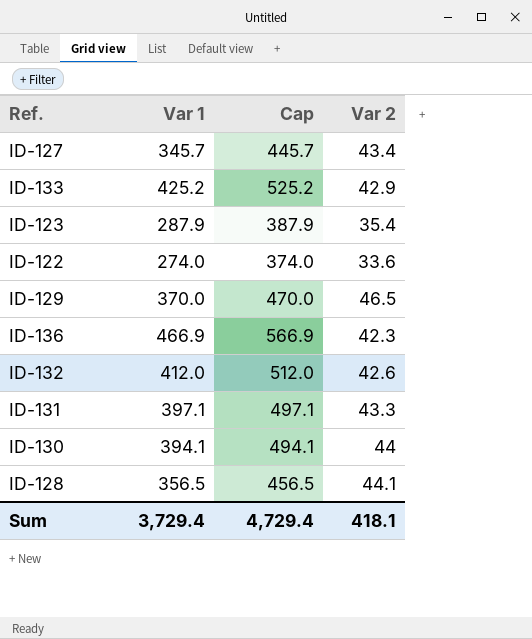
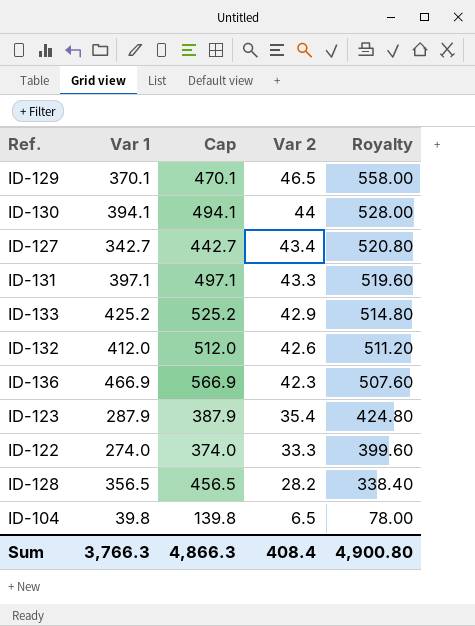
row order: none -> Var 2 descending
column Royalty | formula: none -> [Var 2] * 12
ID-129 | Var 1: 370.0 -> 370.1
ID-129 | Cap: 470.0 -> 470.1
ID-127 | Var 1: 345.7 -> 342.7
ID-127 | Cap: 445.7 -> 442.7
ID-122 | Var 2: 33.6 -> 33.3
ID-128 | Var 2: 44.1 -> 28.2
row ID-104: none -> 39.8 | 139.8 | 6.5 | 78.00
Sum | Var 1: 3,729.4 -> 3,766.3
Sum | Cap: 4,729.4 -> 4,866.3
Sum | Var 2: 418.1 -> 408.4

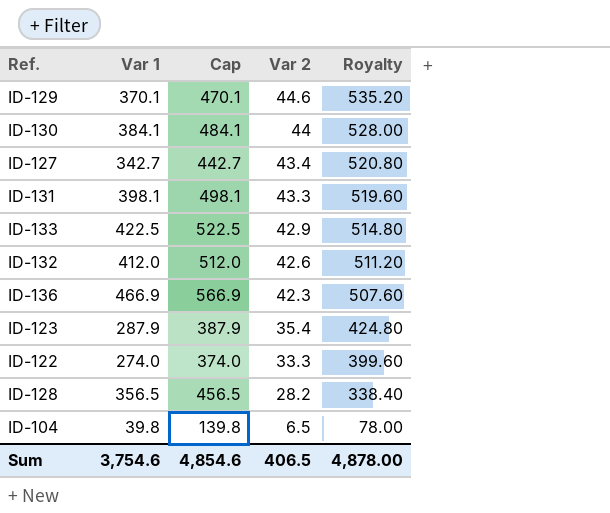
ID-129 | Var 2: 46.5 -> 44.6
ID-129 | Royalty: 558.00 -> 535.20
ID-130 | Var 1: 394.1 -> 384.1
ID-130 | Cap: 494.1 -> 484.1
ID-131 | Var 1: 397.1 -> 398.1
ID-131 | Cap: 497.1 -> 498.1
ID-133 | Var 1: 425.2 -> 422.5
ID-133 | Cap: 525.2 -> 522.5
Sum | Var 1: 3,766.3 -> 3,754.6
Sum | Cap: 4,866.3 -> 4,854.6
Sum | Var 2: 408.4 -> 406.5
Sum | Royalty: 4,900.80 -> 4,878.00

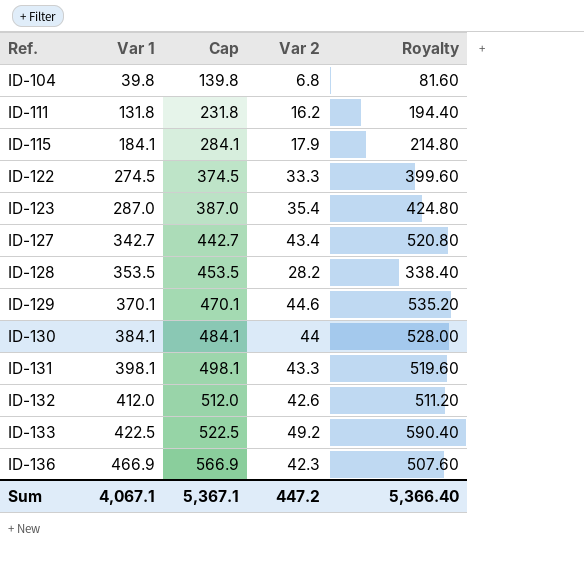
row order: Var 2 descending -> Ref. ascending
ID-104 | Var 2: 6.5 -> 6.8
ID-104 | Royalty: 78.00 -> 81.60
row ID-111: none -> 131.8 | 231.8 | 16.2 | 194.40
row ID-115: none -> 184.1 | 284.1 | 17.9 | 214.80
ID-122 | Var 1: 274.0 -> 274.5
ID-122 | Cap: 374.0 -> 374.5
ID-123 | Var 1: 287.9 -> 287.0
ID-123 | Cap: 387.9 -> 387.0
ID-128 | Var 1: 356.5 -> 353.5
ID-128 | Cap: 456.5 -> 453.5
ID-133 | Var 2: 42.9 -> 49.2
ID-133 | Royalty: 514.80 -> 590.40
Sum | Var 1: 3,754.6 -> 4,067.1
Sum | Cap: 4,854.6 -> 5,367.1
Sum | Var 2: 406.5 -> 447.2
Sum | Royalty: 4,878.00 -> 5,366.40

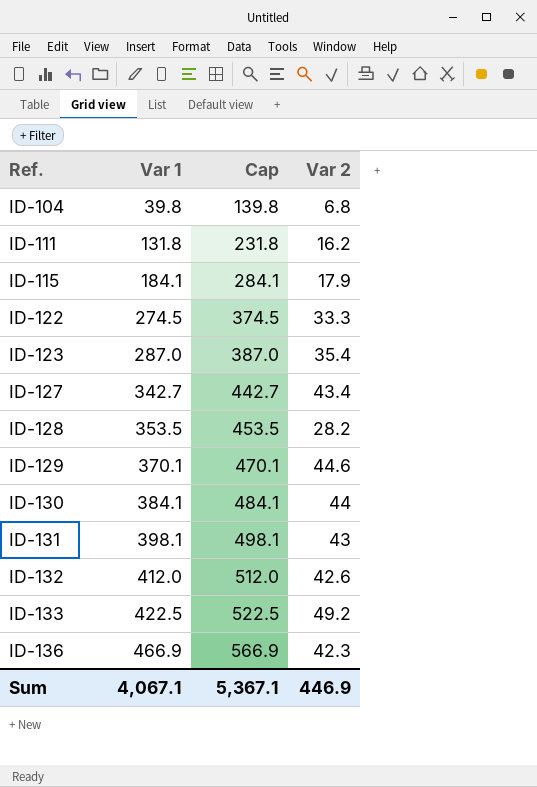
column Royalty | formula: [Var 2] * 12 -> none
ID-131 | Var 2: 43.3 -> 43
Sum | Var 2: 447.2 -> 446.9

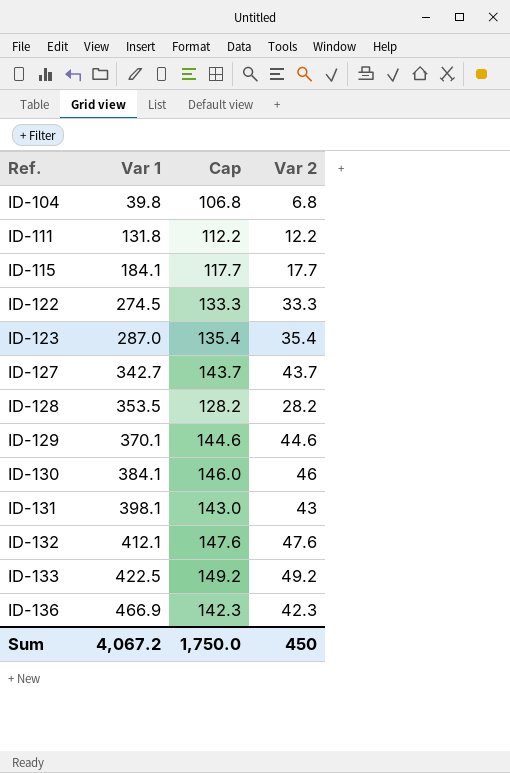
column Cap | formula: [Var 1] + 100 -> [Var 2] + 100
ID-111 | Var 2: 16.2 -> 12.2
ID-115 | Var 2: 17.9 -> 17.7
ID-127 | Var 2: 43.4 -> 43.7
ID-130 | Var 2: 44 -> 46
ID-132 | Var 1: 412.0 -> 412.1
ID-132 | Var 2: 42.6 -> 47.6
Sum | Var 1: 4,067.1 -> 4,067.2
Sum | Cap: 5,367.1 -> 1,750.0
Sum | Var 2: 446.9 -> 450

